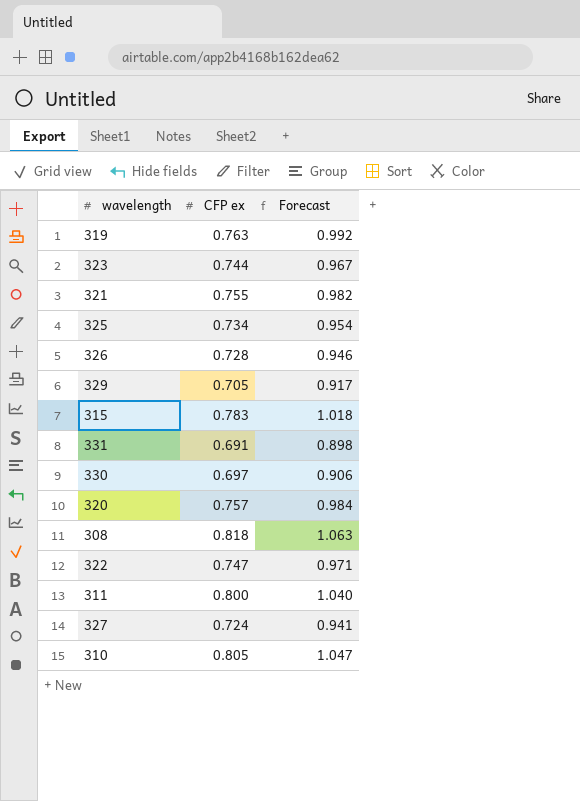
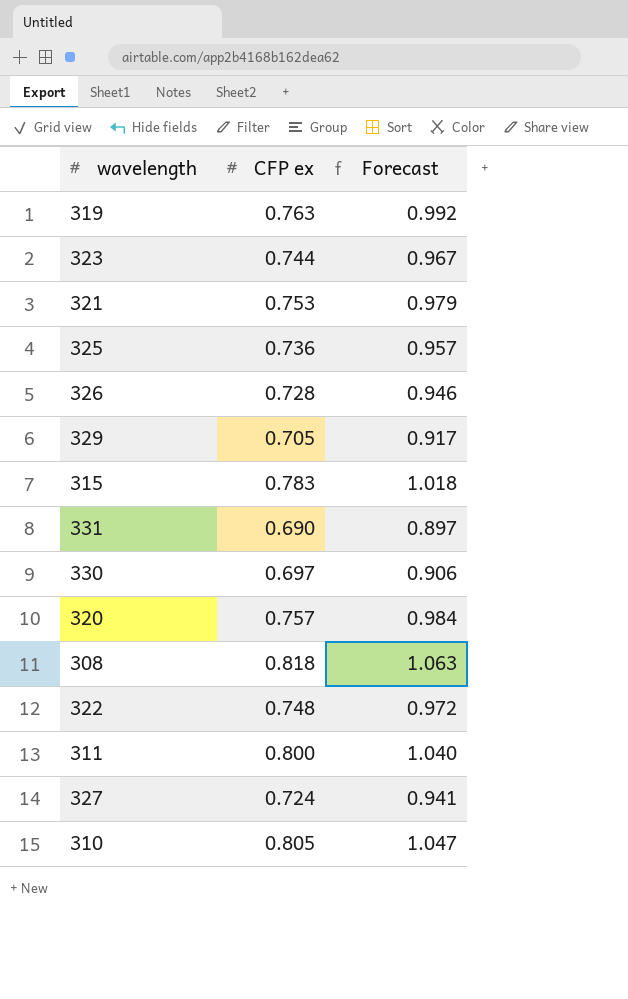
321 | CFP ex: 0.755 -> 0.753
321 | Forecast: 0.982 -> 0.979
325 | CFP ex: 0.734 -> 0.736
325 | Forecast: 0.954 -> 0.957
331 | CFP ex: 0.691 -> 0.690
331 | Forecast: 0.898 -> 0.897
322 | CFP ex: 0.747 -> 0.748
322 | Forecast: 0.971 -> 0.972

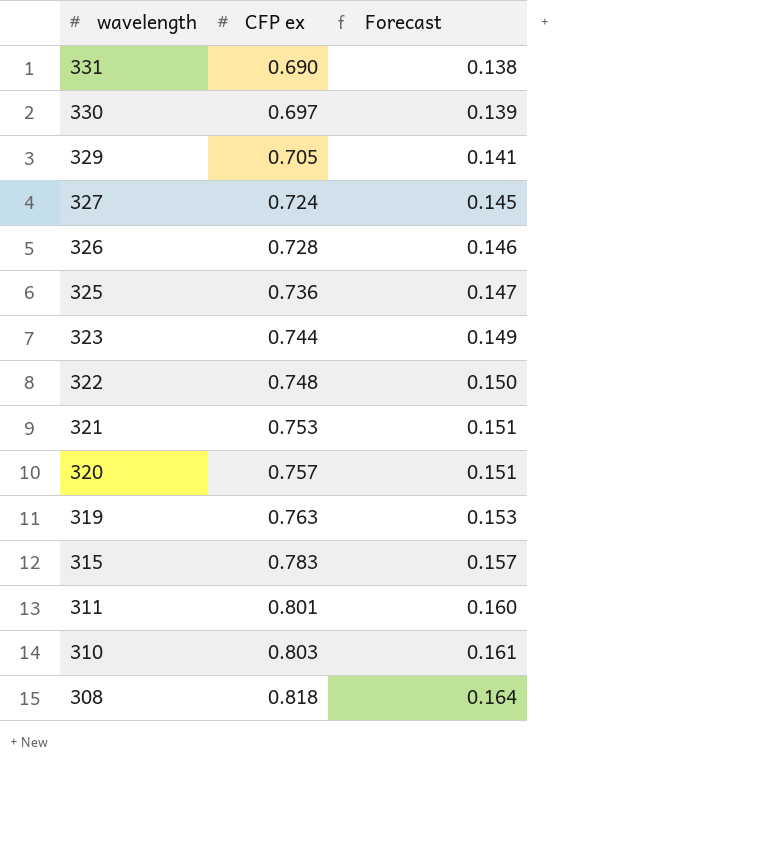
row order: none -> wavelength descending
column Forecast | formula: [CFP ex] * 1.3 -> [CFP ex] * 0.2
311 | CFP ex: 0.800 -> 0.801
310 | CFP ex: 0.805 -> 0.803

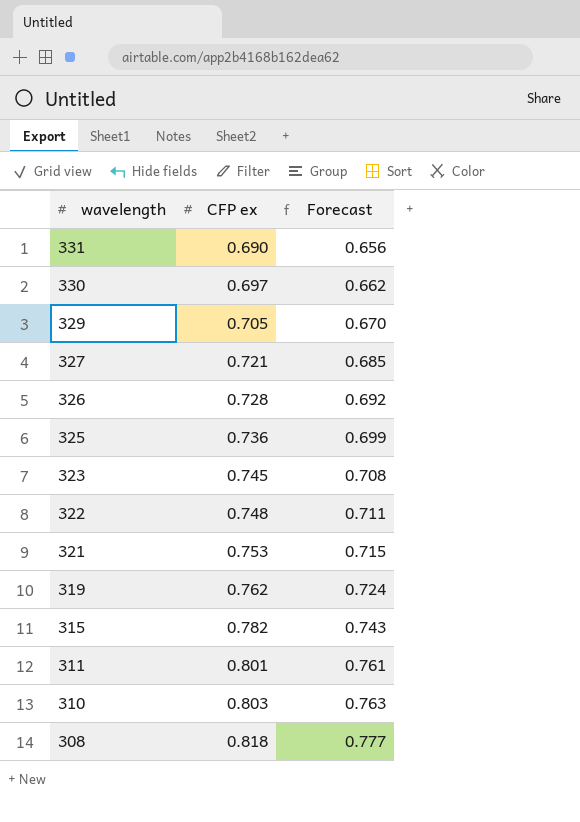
column Forecast | formula: [CFP ex] * 0.2 -> [CFP ex] * 0.95
row 320: 0.757 | 0.151 -> none
327 | CFP ex: 0.724 -> 0.721
323 | CFP ex: 0.744 -> 0.745
319 | CFP ex: 0.763 -> 0.762
315 | CFP ex: 0.783 -> 0.782

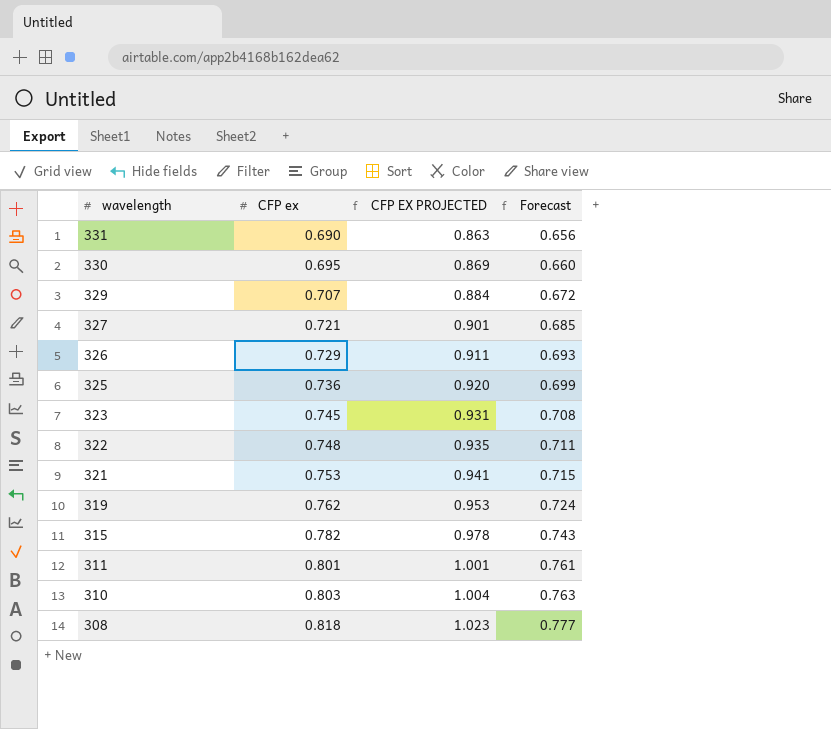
column CFP EX PROJECTED | formula: none -> [CFP ex] * 1.25
330 | CFP ex: 0.697 -> 0.695
330 | Forecast: 0.662 -> 0.660
329 | CFP ex: 0.705 -> 0.707
329 | Forecast: 0.670 -> 0.672
326 | CFP ex: 0.728 -> 0.729
326 | Forecast: 0.692 -> 0.693

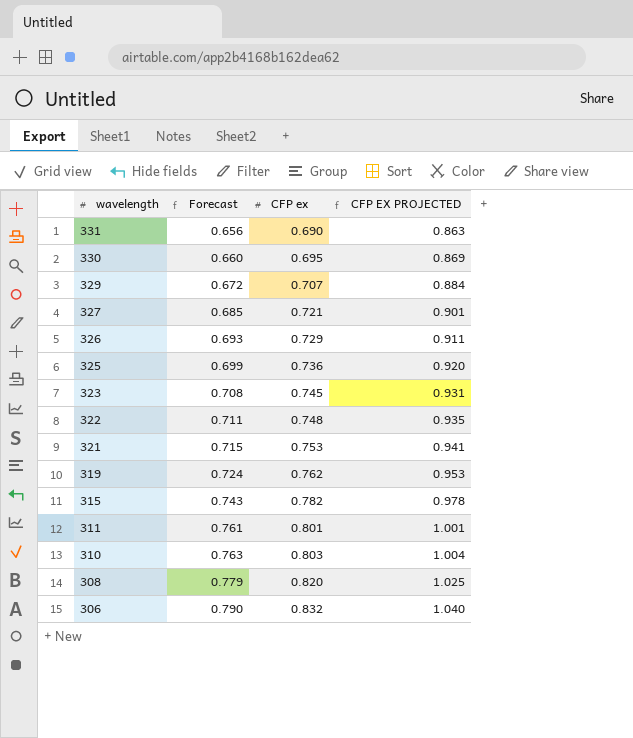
column Forecast | position: 4 -> 2
308 | Forecast: 0.777 -> 0.779
308 | CFP ex: 0.818 -> 0.820
308 | CFP EX PROJECTED: 1.023 -> 1.025
row 306: none -> 0.790 | 0.832 | 1.040

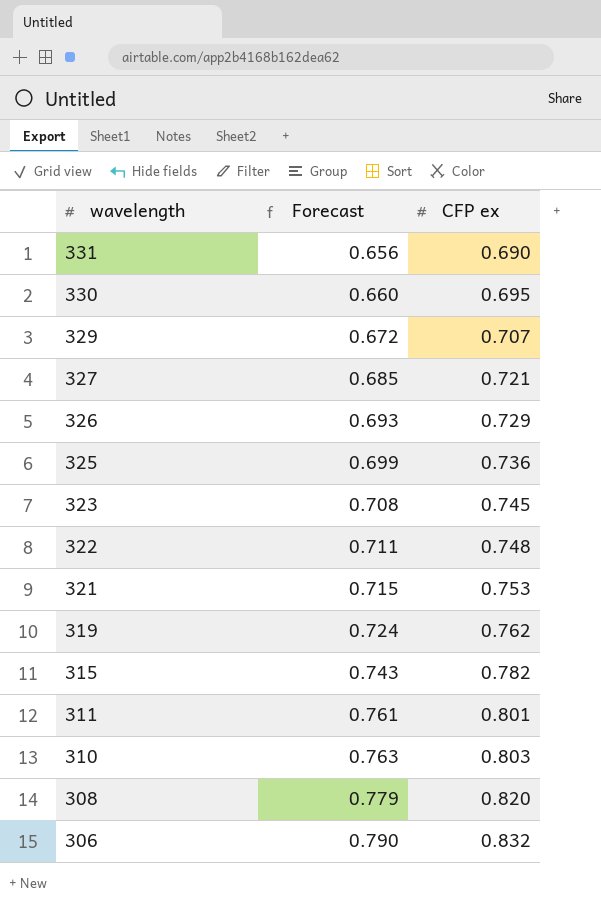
column CFP EX PROJECTED | formula: [CFP ex] * 1.25 -> none

